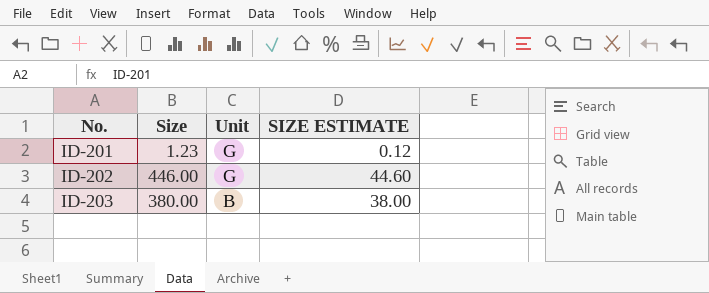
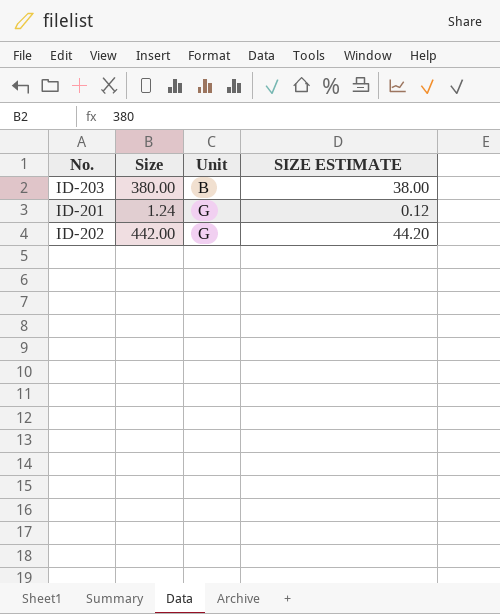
row order: No. ascending -> Unit ascending
ID-201 | Size: 1.23 -> 1.24
ID-202 | Size: 446.00 -> 442.00
ID-202 | SIZE ESTIMATE: 44.60 -> 44.20

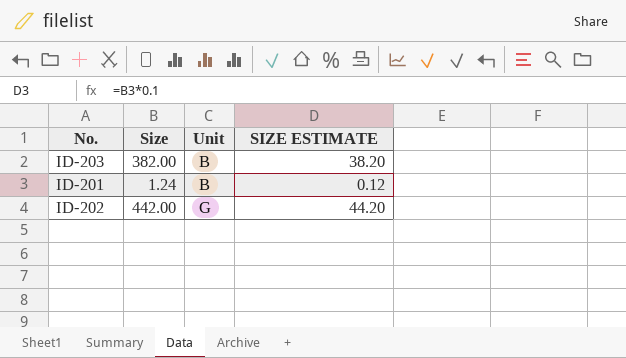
ID-203 | Size: 380.00 -> 382.00
ID-203 | SIZE ESTIMATE: 38.00 -> 38.20
ID-201 | Unit: G -> B

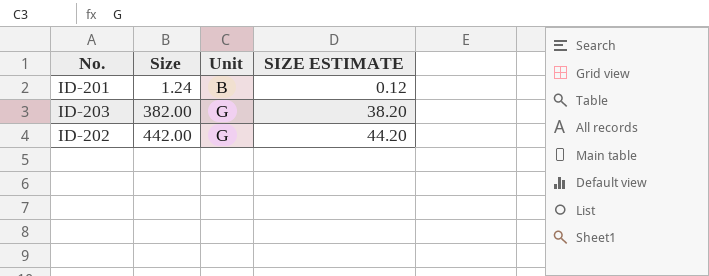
row order: Unit ascending -> Size ascending
ID-203 | Unit: B -> G

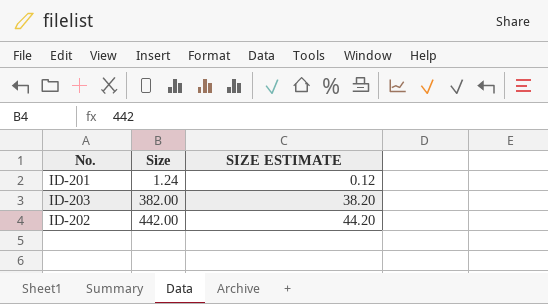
column Unit | position: 3 -> none

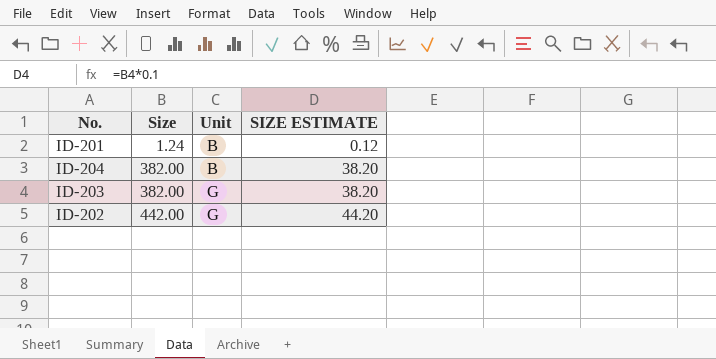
column Unit | position: none -> 3
row ID-204: none -> 382.00 | B | 38.20

